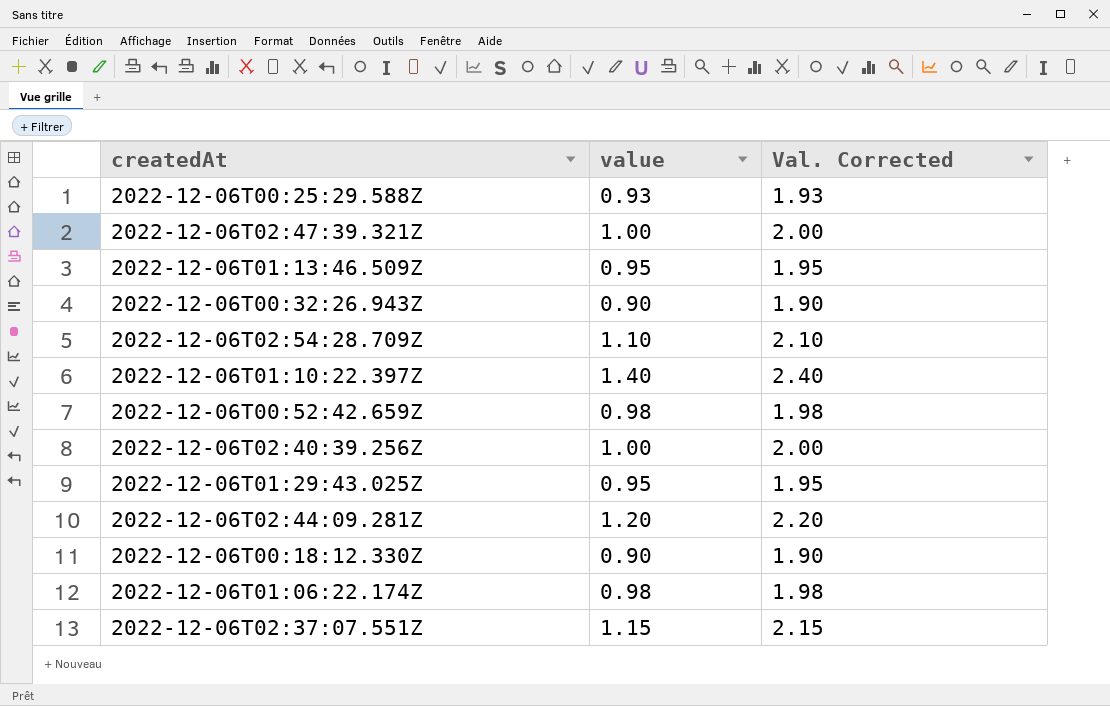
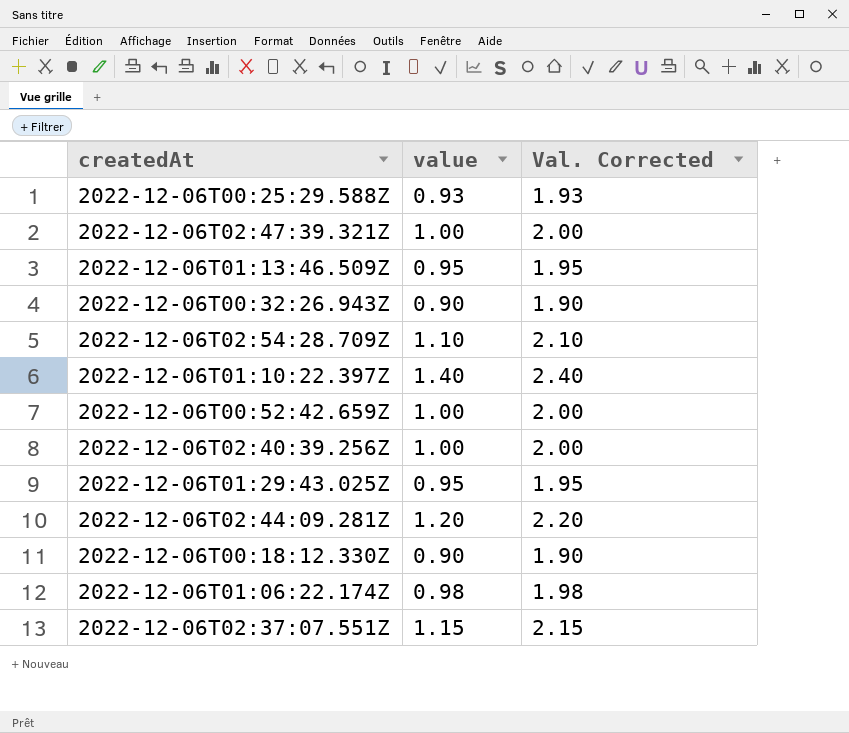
2022-12-06T00:52:42.659Z | value: 0.98 -> 1.00
2022-12-06T00:52:42.659Z | Val. Corrected: 1.98 -> 2.00

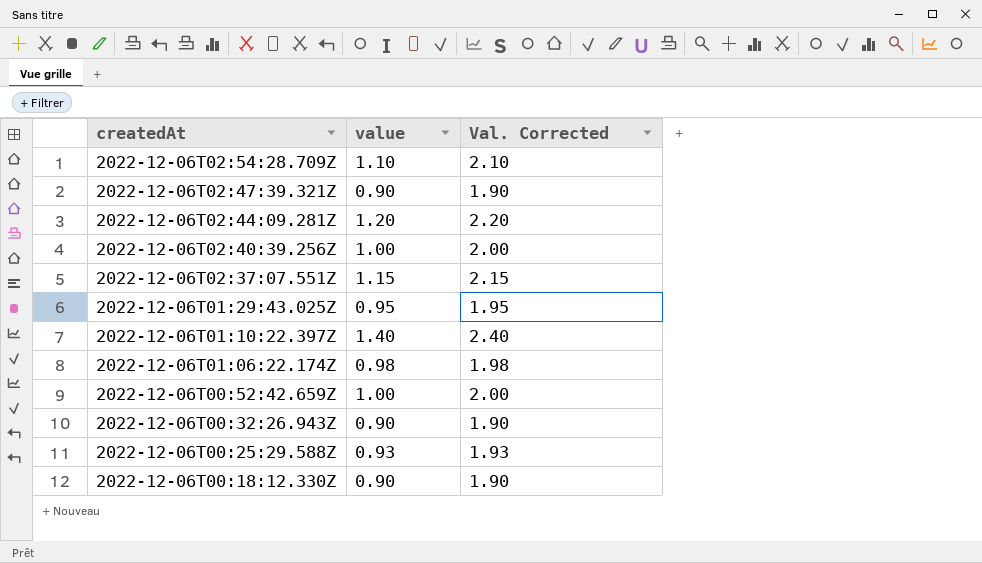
row order: none -> createdAt descending
row 2022-12-06T01:13:46.509Z: 0.95 | 1.95 -> none
2022-12-06T02:47:39.321Z | value: 1.00 -> 0.90
2022-12-06T02:47:39.321Z | Val. Corrected: 2.00 -> 1.90

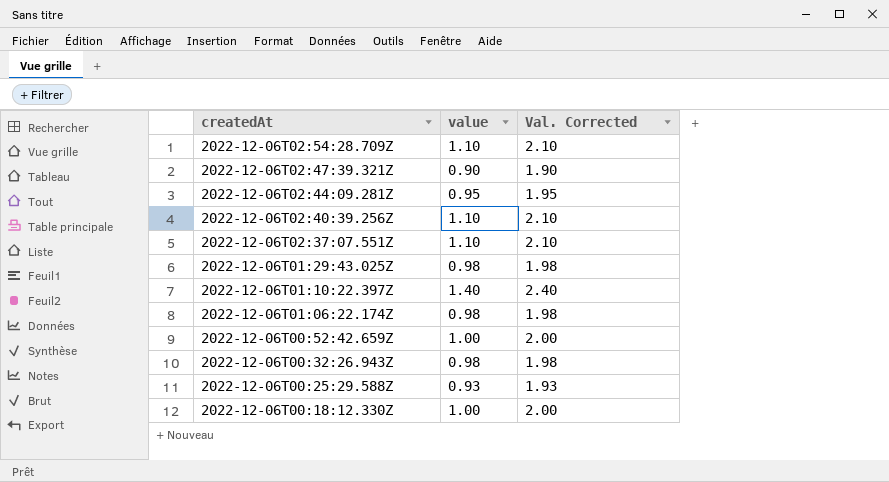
2022-12-06T02:44:09.281Z | value: 1.20 -> 0.95
2022-12-06T02:44:09.281Z | Val. Corrected: 2.20 -> 1.95
2022-12-06T02:40:39.256Z | value: 1.00 -> 1.10
2022-12-06T02:40:39.256Z | Val. Corrected: 2.00 -> 2.10
2022-12-06T02:37:07.551Z | value: 1.15 -> 1.10
2022-12-06T02:37:07.551Z | Val. Corrected: 2.15 -> 2.10
2022-12-06T01:29:43.025Z | value: 0.95 -> 0.98
2022-12-06T01:29:43.025Z | Val. Corrected: 1.95 -> 1.98
2022-12-06T00:32:26.943Z | value: 0.90 -> 0.98
2022-12-06T00:32:26.943Z | Val. Corrected: 1.90 -> 1.98
2022-12-06T00:18:12.330Z | value: 0.90 -> 1.00
2022-12-06T00:18:12.330Z | Val. Corrected: 1.90 -> 2.00

